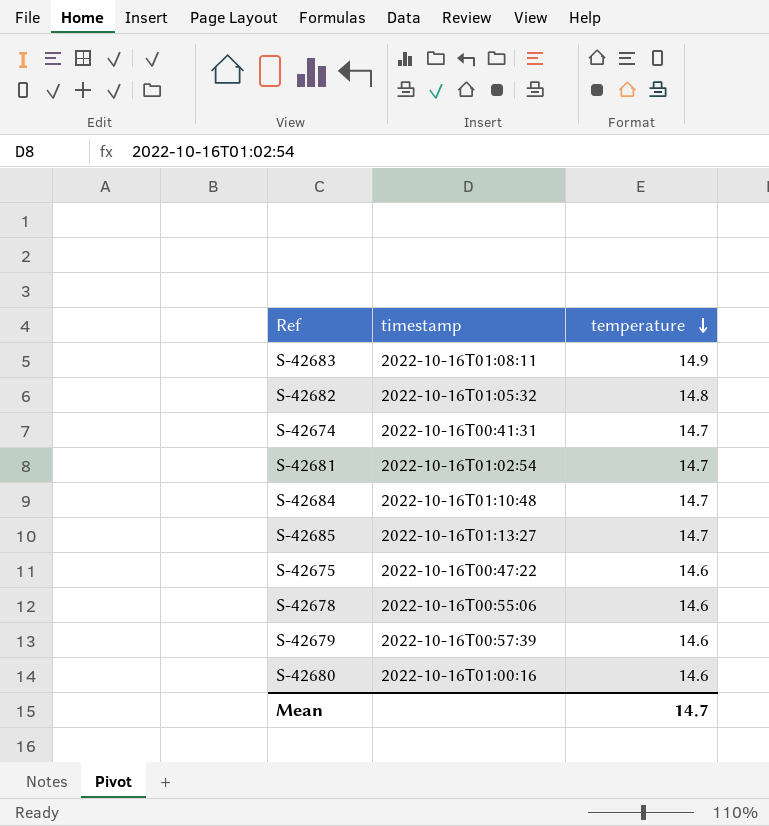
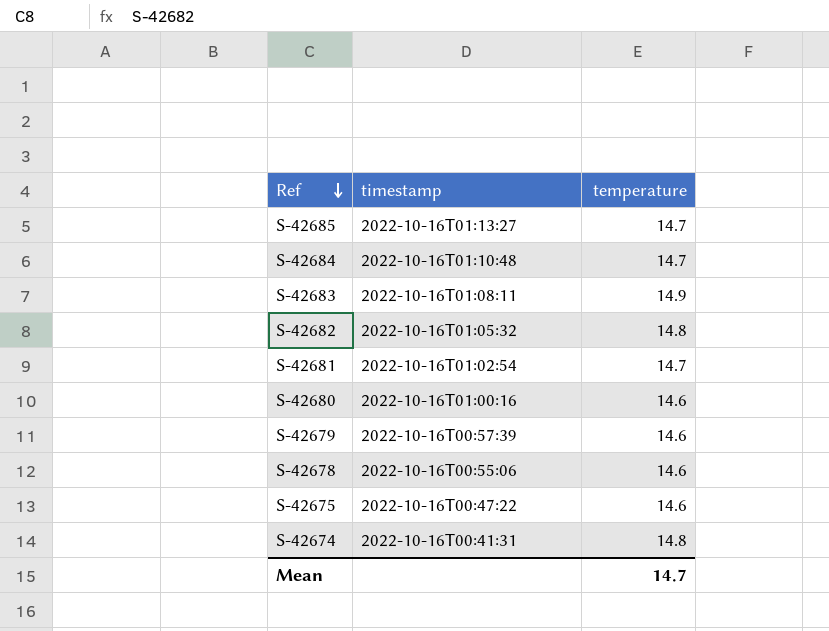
row order: temperature descending -> Ref descending
S-42674 | temperature: 14.7 -> 14.8

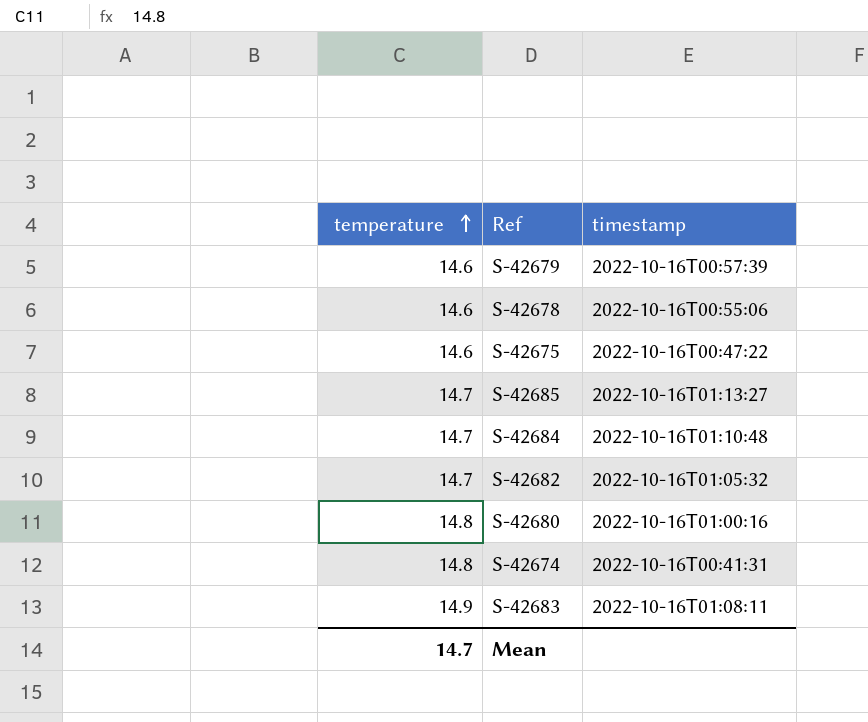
row order: Ref descending -> temperature ascending
column temperature | position: 3 -> 1
row S-42681: 2022-10-16T01:02:54 | 14.7 -> none
S-42682 | temperature: 14.8 -> 14.7
S-42680 | temperature: 14.6 -> 14.8

